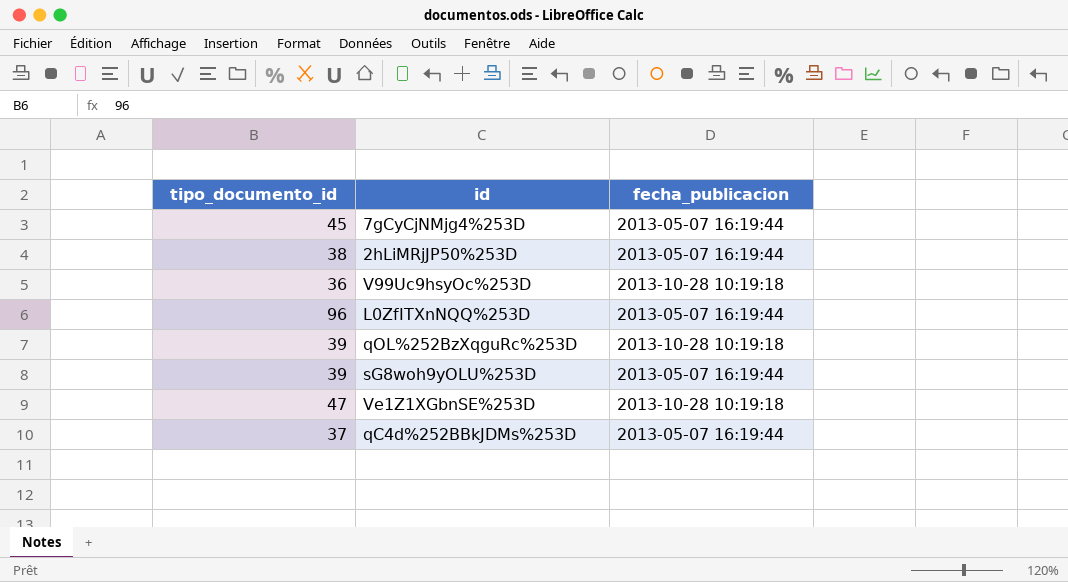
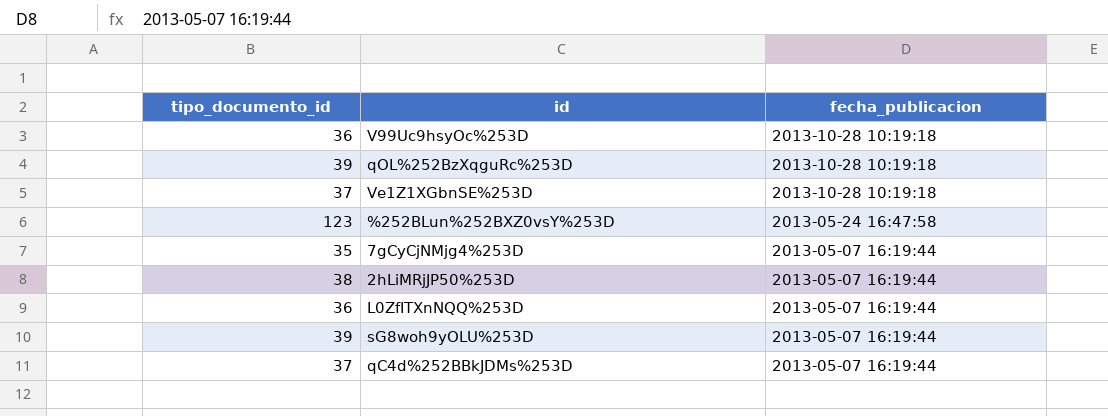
row order: none -> fecha_publicacion descending
Ve1Z1XGbnSE%253D | tipo_documento_id: 47 -> 37
row %252BLun%252BXZ0vsY%253D: none -> 123 | 2013-05-24 16:47:58
7gCyCjNMjg4%253D | tipo_documento_id: 45 -> 35
L0ZfITXnNQQ%253D | tipo_documento_id: 96 -> 36

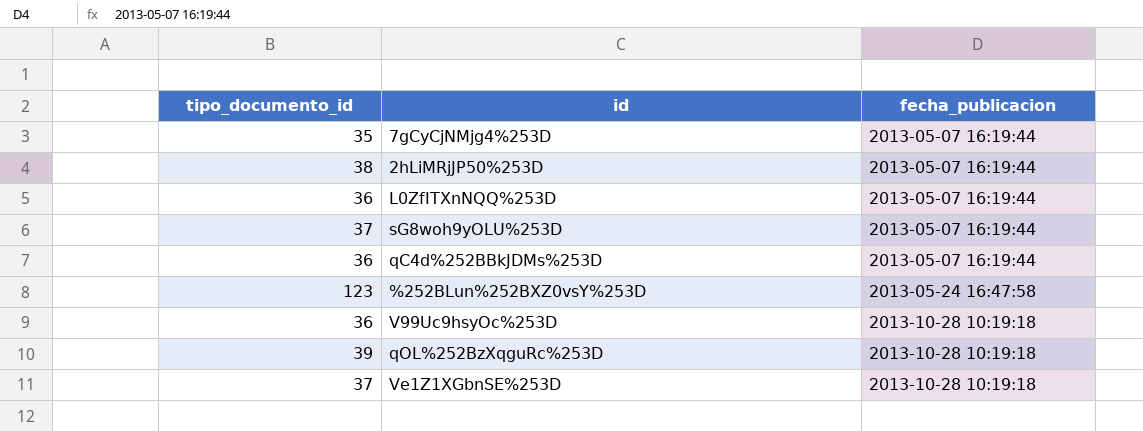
row order: fecha_publicacion descending -> fecha_publicacion ascending
sG8woh9yOLU%253D | tipo_documento_id: 39 -> 37
qC4d%252BBkJDMs%253D | tipo_documento_id: 37 -> 36

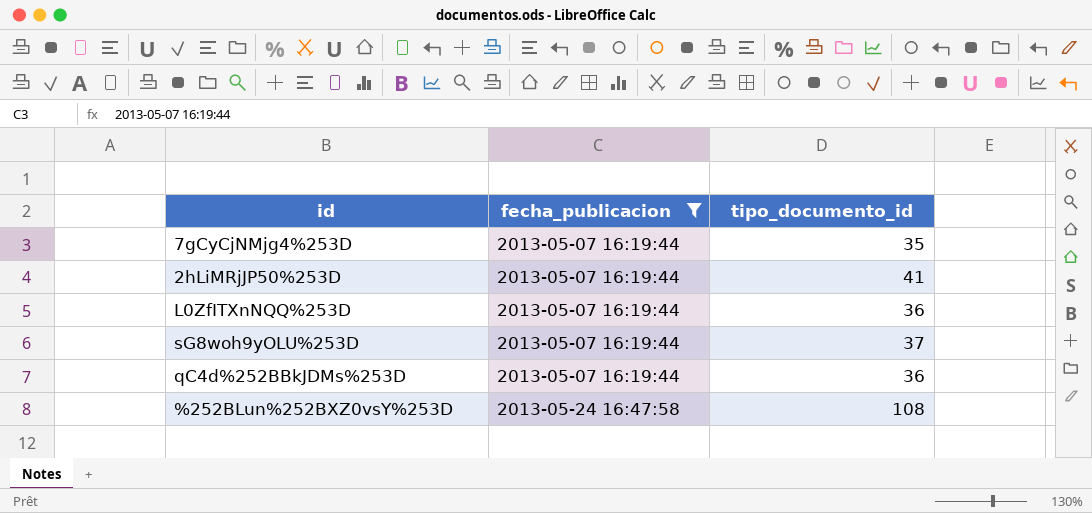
filter: none -> fecha_publicacion != 2013-10-28 10:19:18
column tipo_documento_id | position: 1 -> 3
2hLiMRjJP50%253D | tipo_documento_id: 38 -> 41
%252BLun%252BXZ0vsY%253D | tipo_documento_id: 123 -> 108

